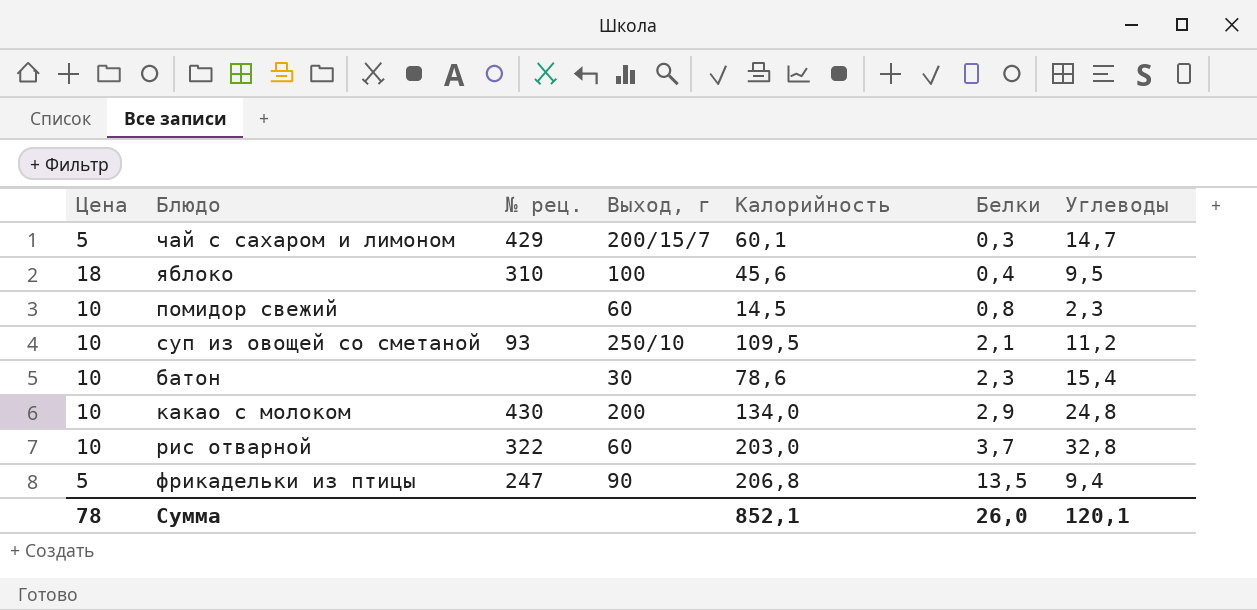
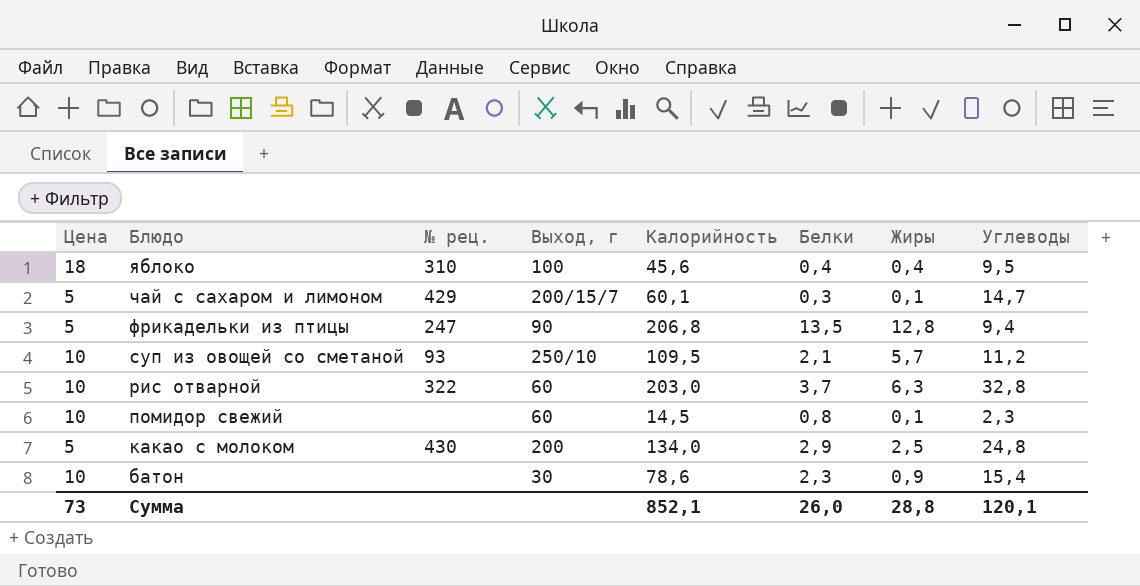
row order: Белки ascending -> Блюдо descending
column Жиры | position: none -> 7
какао с молоком | Цена: 10 -> 5
Сумма | Цена: 78 -> 73

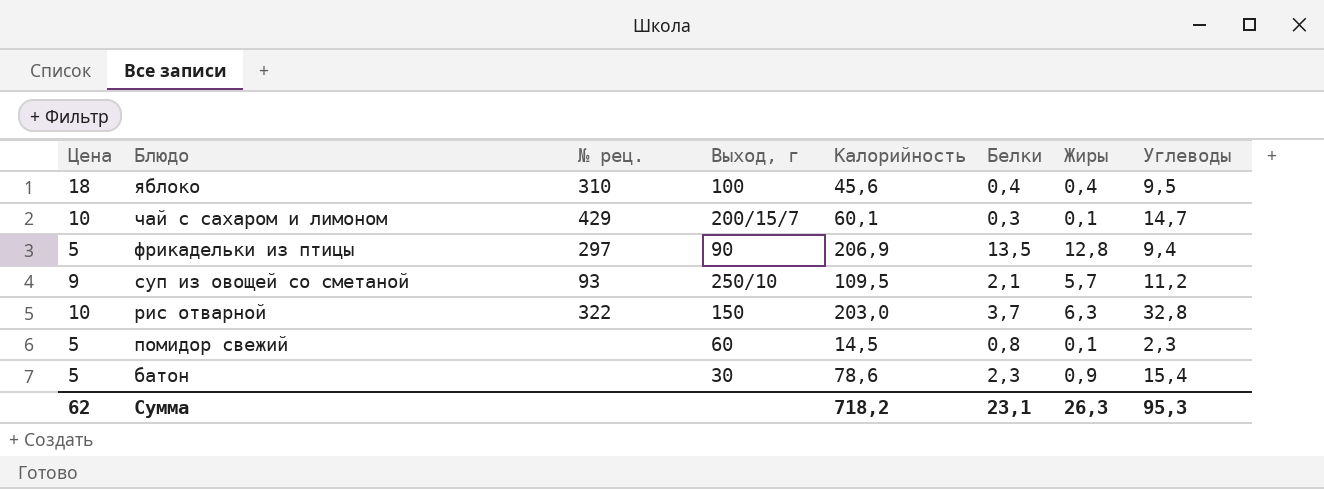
row какао с молоком: 5 | 430 | 200 | 134,0 | 2,9 | 2,5 | 24,8 -> none
чай с сахаром и лимоном | Цена: 5 -> 10
фрикадельки из птицы | № рец.: 247 -> 297
фрикадельки из птицы | Калорийность: 206,8 -> 206,9
суп из овощей со сметаной | Цена: 10 -> 9
рис отварной | Выход, г: 60 -> 150
помидор свежий | Цена: 10 -> 5
батон | Цена: 10 -> 5
Сумма | Цена: 73 -> 62
Сумма | Калорийность: 852,1 -> 718,2
Сумма | Белки: 26,0 -> 23,1
Сумма | Жиры: 28,8 -> 26,3
Сумма | Углеводы: 120,1 -> 95,3

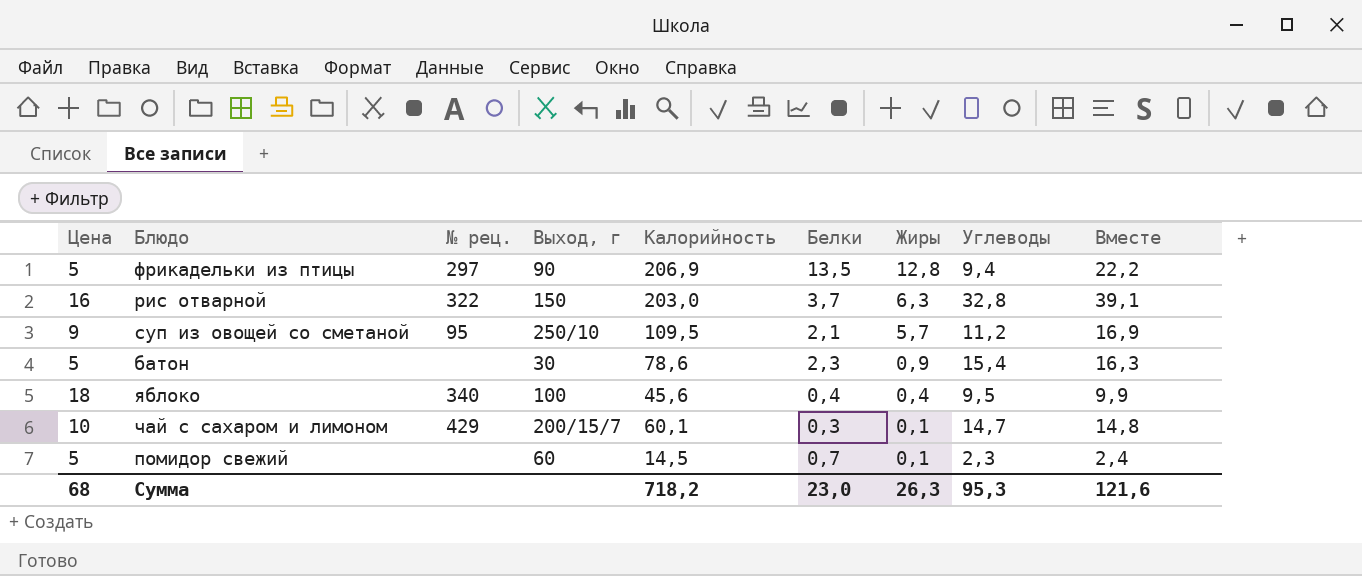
row order: Блюдо descending -> Жиры descending
column Вместе | formula: none -> [Жиры] + [Углеводы]
рис отварной | Цена: 10 -> 16
суп из овощей со сметаной | № рец.: 93 -> 95
яблоко | № рец.: 310 -> 340
помидор свежий | Белки: 0,8 -> 0,7
Сумма | Цена: 62 -> 68
Сумма | Белки: 23,1 -> 23,0

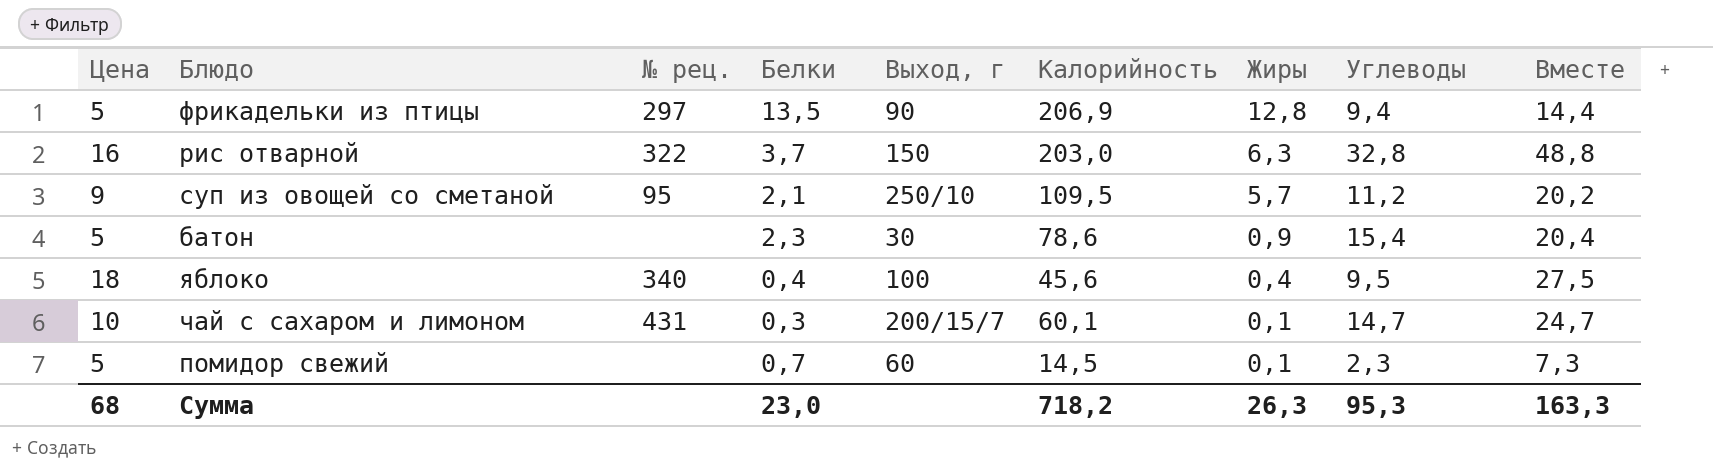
column Белки | position: 6 -> 4
column Вместе | formula: [Жиры] + [Углеводы] -> [Цена] + [Углеводы]
чай с сахаром и лимоном | № рец.: 429 -> 431
Сумма | Вместе: 121,6 -> 163,3

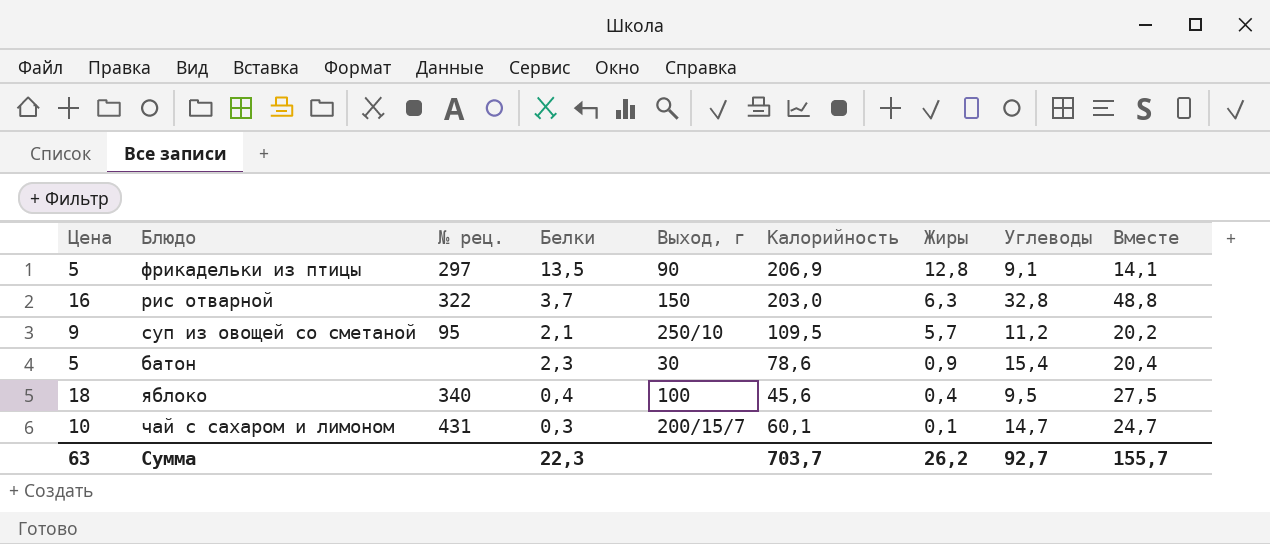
row помидор свежий: 5 | none | 0,7 | 60 | 14,5 | 0,1 | 2,3 | 7,3 -> none
фрикадельки из птицы | Углеводы: 9,4 -> 9,1
фрикадельки из птицы | Вместе: 14,4 -> 14,1
Сумма | Цена: 68 -> 63
Сумма | Белки: 23,0 -> 22,3
Сумма | Калорийность: 718,2 -> 703,7
Сумма | Жиры: 26,3 -> 26,2
Сумма | Углеводы: 95,3 -> 92,7
Сумма | Вместе: 163,3 -> 155,7

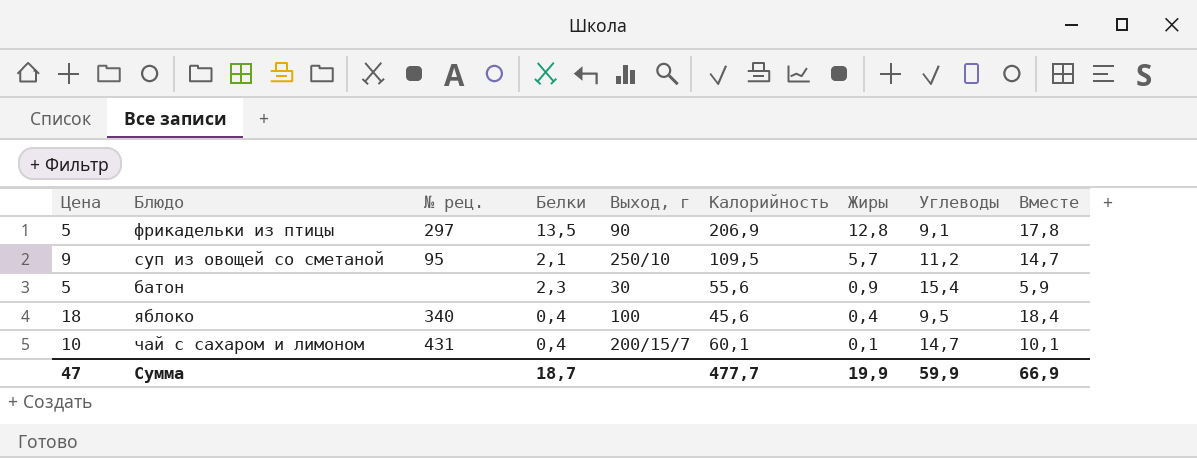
column Вместе | formula: [Цена] + [Углеводы] -> [Цена] + [Жиры]
row рис отварной: 16 | 322 | 3,7 | 150 | 203,0 | 6,3 | 32,8 | 48,8 -> none
батон | Калорийность: 78,6 -> 55,6
чай с сахаром и лимоном | Белки: 0,3 -> 0,4
Сумма | Цена: 63 -> 47
Сумма | Белки: 22,3 -> 18,7
Сумма | Калорийность: 703,7 -> 477,7
Сумма | Жиры: 26,2 -> 19,9
Сумма | Углеводы: 92,7 -> 59,9
Сумма | Вместе: 155,7 -> 66,9

